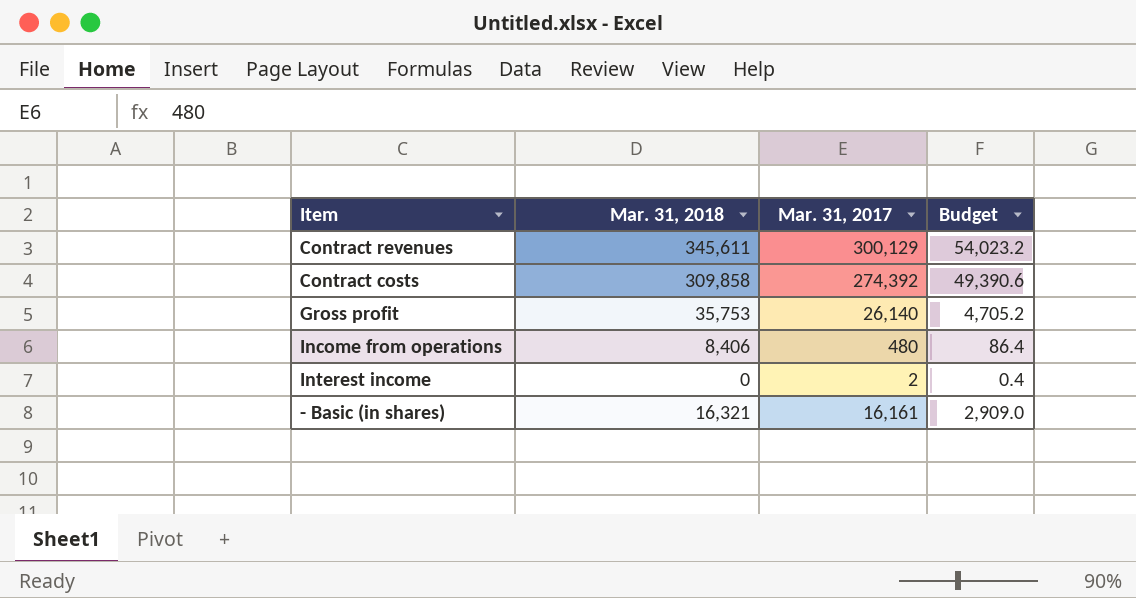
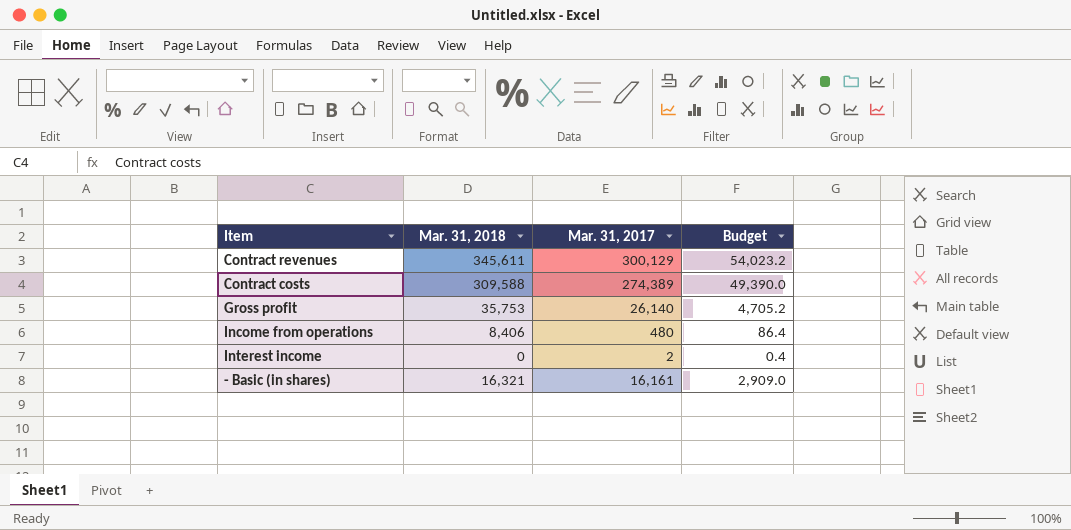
Contract costs | Mar. 31, 2018: 309,858 -> 309,588
Contract costs | Mar. 31, 2017: 274,392 -> 274,389
Contract costs | Budget: 49,390.6 -> 49,390.0

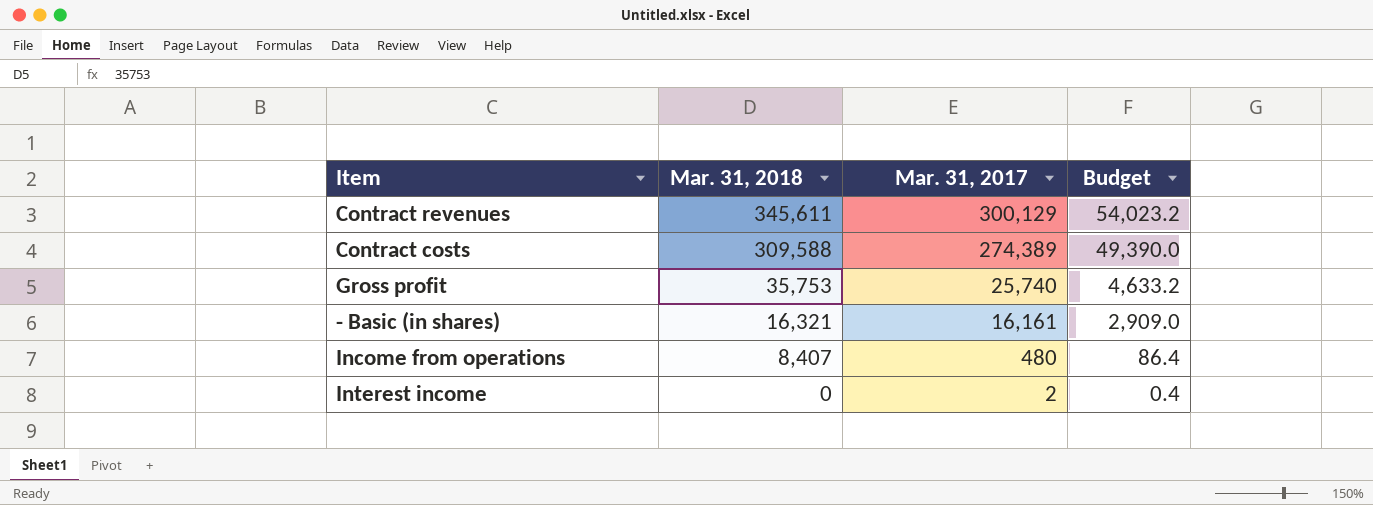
row order: none -> Mar. 31, 2018 descending
Gross profit | Mar. 31, 2017: 26,140 -> 25,740
Gross profit | Budget: 4,705.2 -> 4,633.2
Income from operations | Mar. 31, 2018: 8,406 -> 8,407

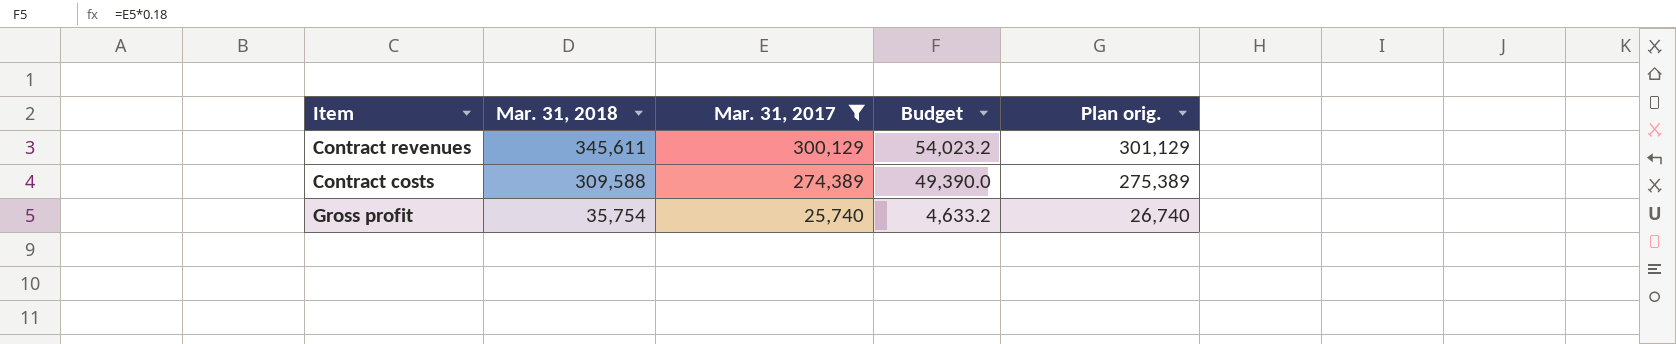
filter: none -> Mar. 31, 2017 >= 25,740
column Plan orig. | formula: none -> [Mar. 31, 2017] + 1000
Gross profit | Mar. 31, 2018: 35,753 -> 35,754

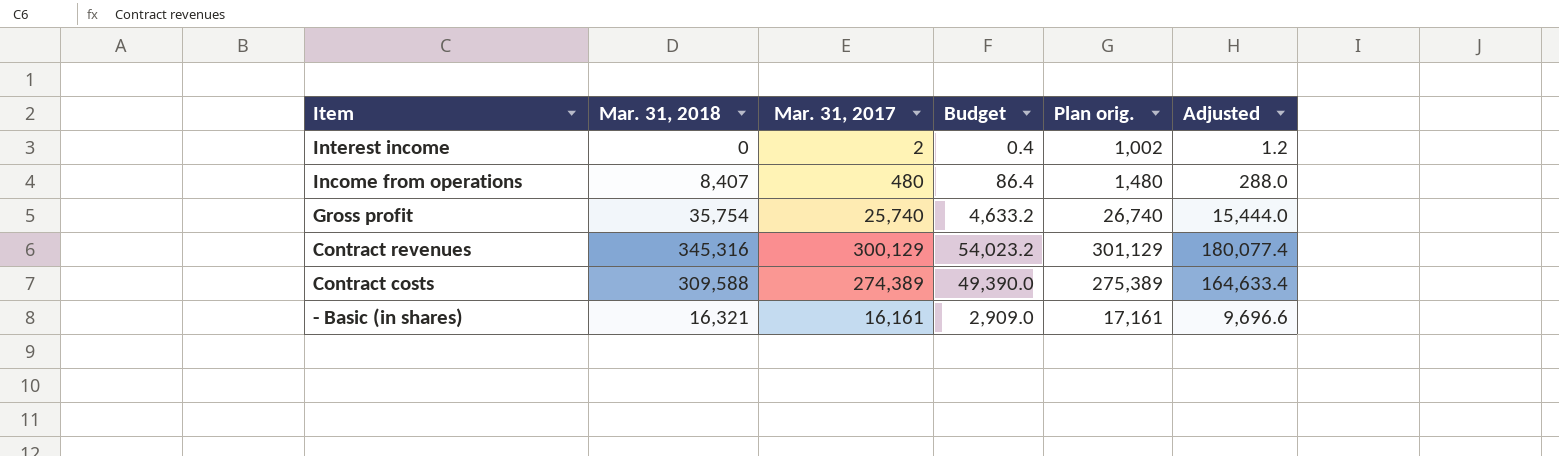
filter: Mar. 31, 2017 >= 25,740 -> none
row order: Mar. 31, 2018 descending -> Item descending
column Adjusted | formula: none -> [Mar. 31, 2017] * 0.6
Contract revenues | Mar. 31, 2018: 345,611 -> 345,316

